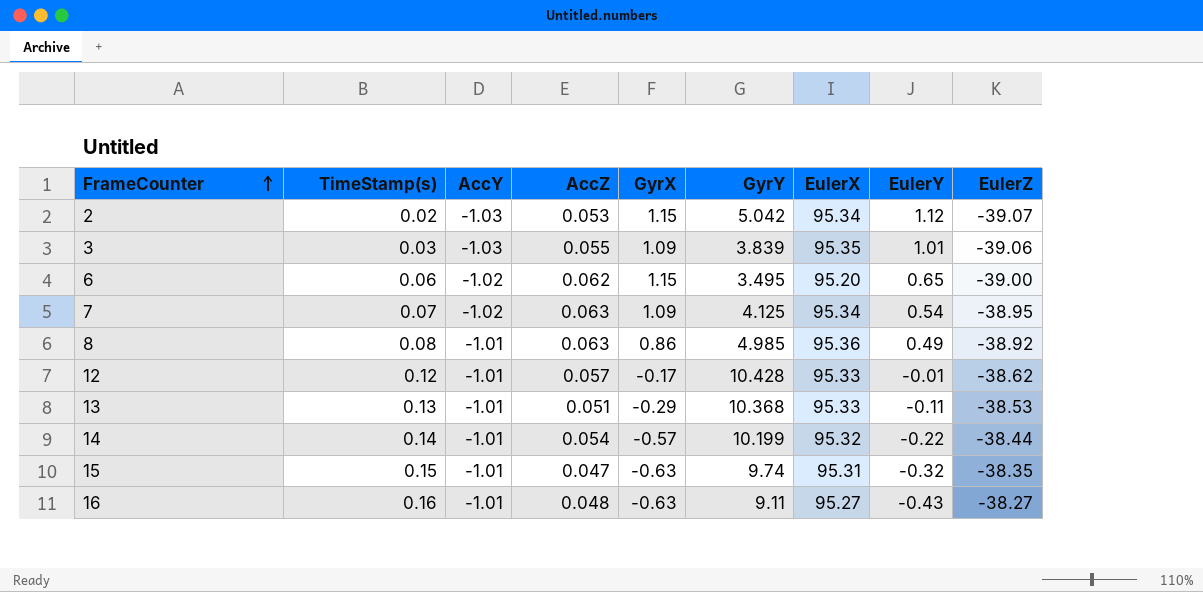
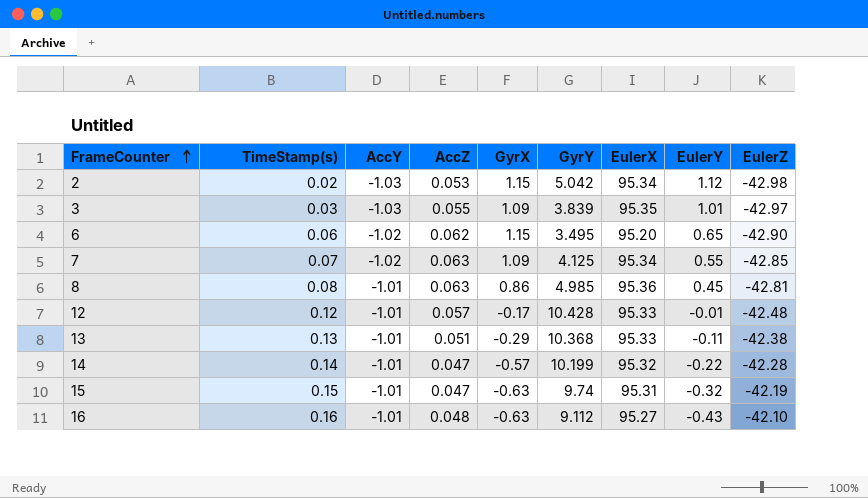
2 | EulerZ: -39.07 -> -42.98
3 | EulerZ: -39.06 -> -42.97
6 | EulerZ: -39.00 -> -42.90
7 | EulerY: 0.54 -> 0.55
7 | EulerZ: -38.95 -> -42.85
8 | EulerY: 0.49 -> 0.45
8 | EulerZ: -38.92 -> -42.81
12 | EulerZ: -38.62 -> -42.48
13 | EulerZ: -38.53 -> -42.38
14 | AccZ: 0.054 -> 0.047
14 | EulerZ: -38.44 -> -42.28
15 | EulerZ: -38.35 -> -42.19
16 | GyrY: 9.11 -> 9.112
16 | EulerZ: -38.27 -> -42.10

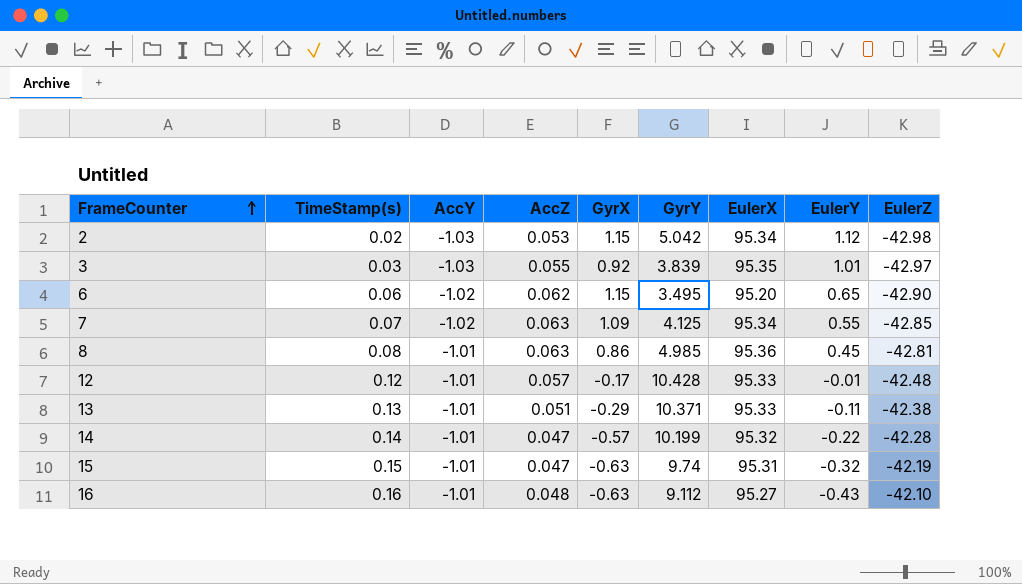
3 | GyrX: 1.09 -> 0.92
13 | GyrY: 10.368 -> 10.371

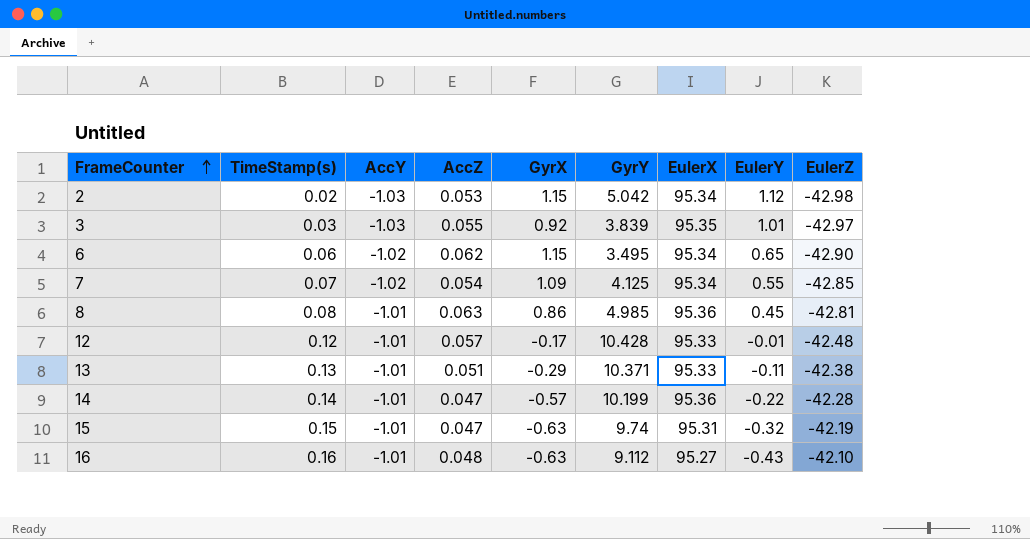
6 | EulerX: 95.20 -> 95.34
7 | AccZ: 0.063 -> 0.054
14 | EulerX: 95.32 -> 95.36

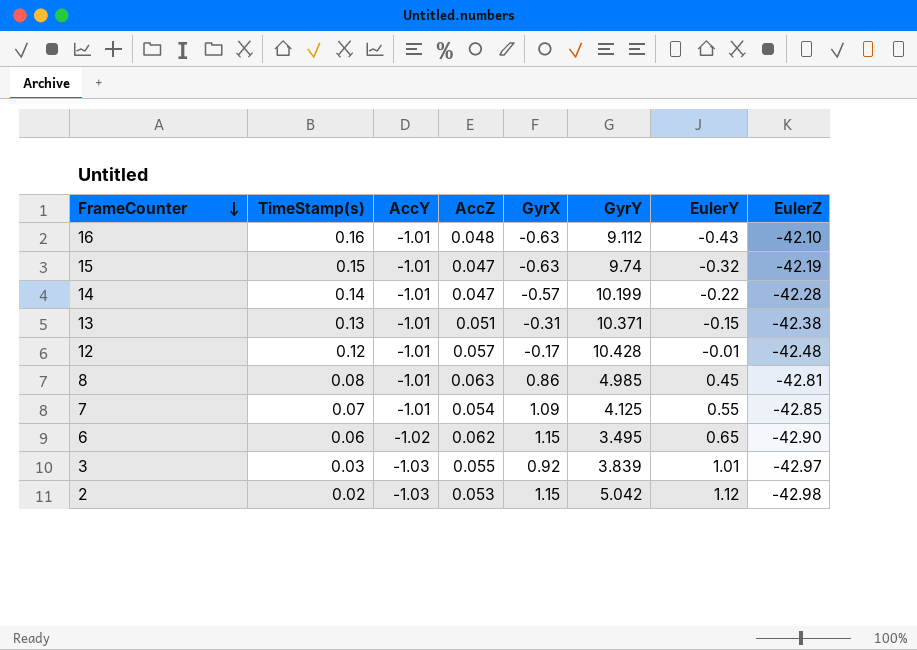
row order: FrameCounter ascending -> FrameCounter descending
column EulerX | position: 7 -> none
13 | GyrX: -0.29 -> -0.31
13 | EulerY: -0.11 -> -0.15
7 | AccY: -1.02 -> -1.01

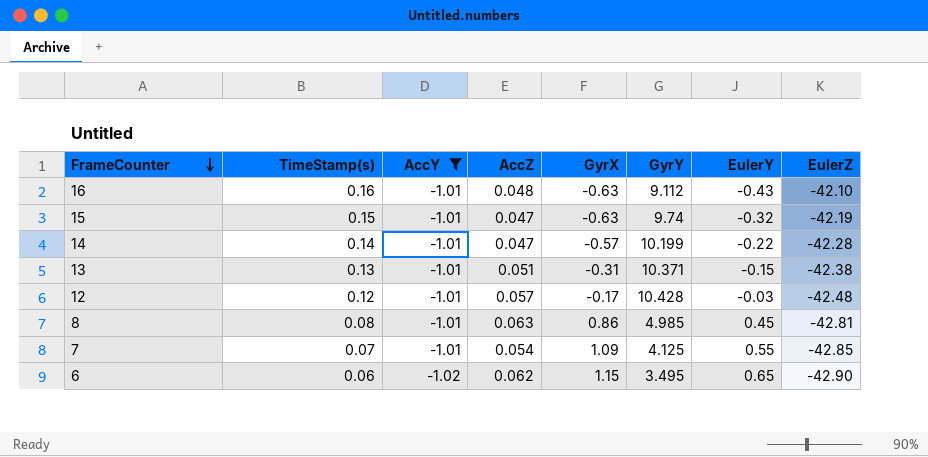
filter: none -> AccY != -1.03
12 | EulerY: -0.01 -> -0.03

